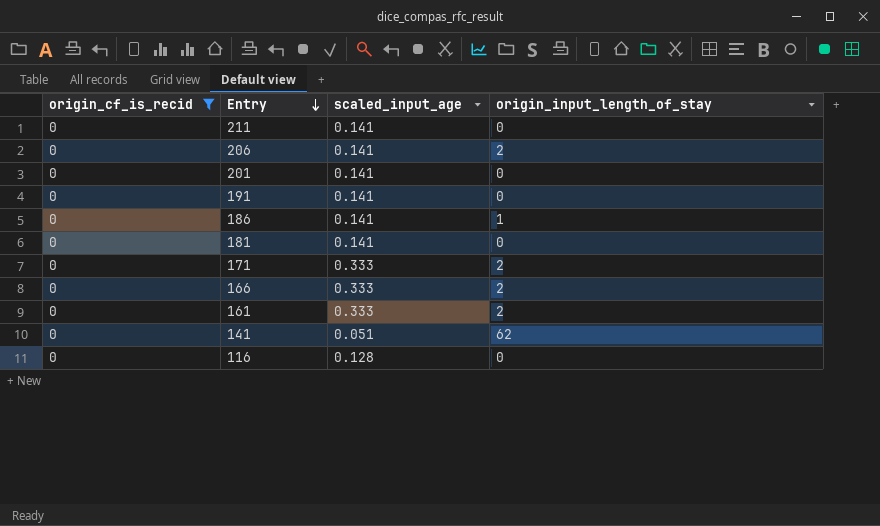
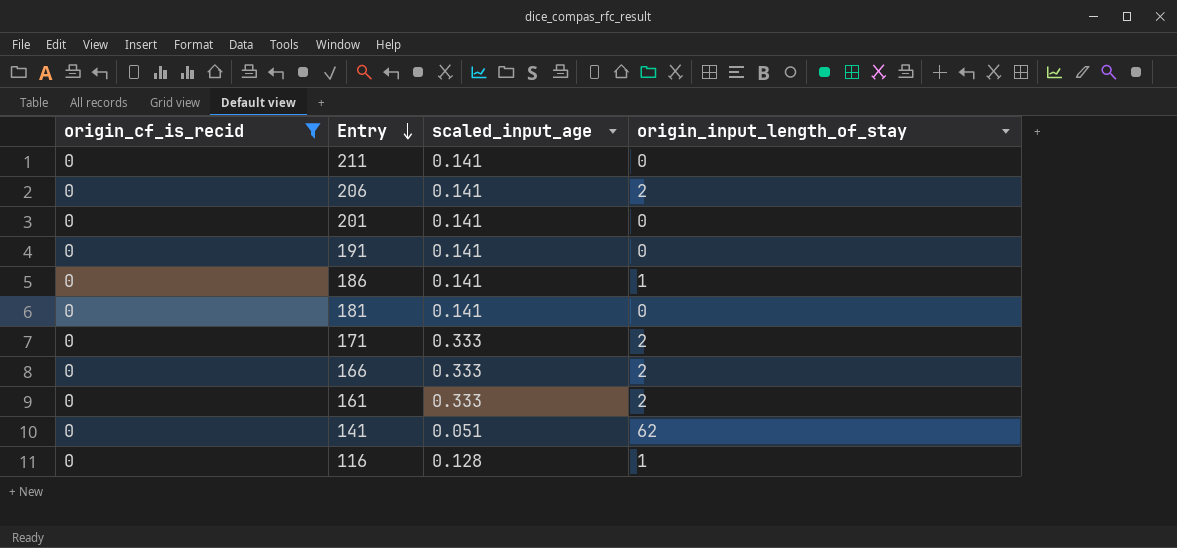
116 | origin_input_length_of_stay: 0 -> 1

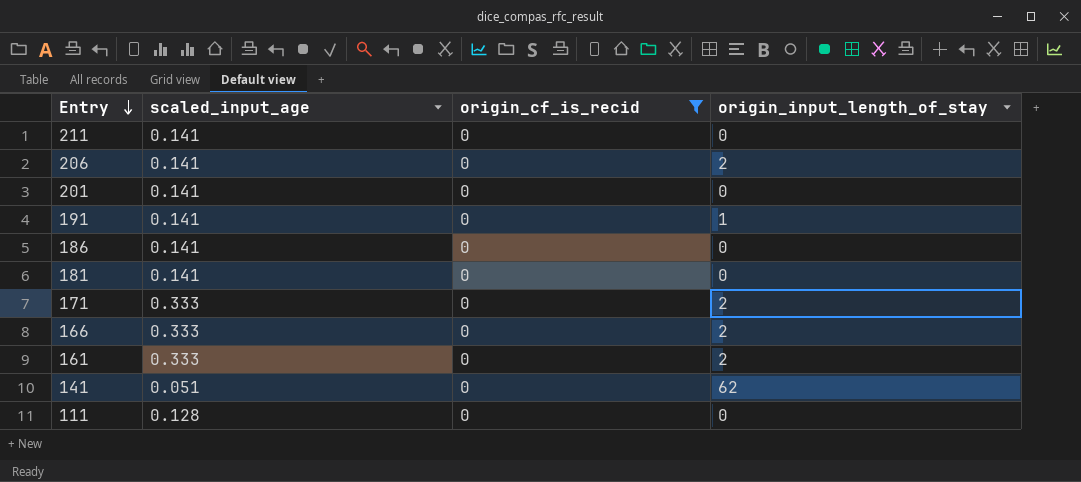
column origin_cf_is_recid | position: 1 -> 3
row 116: 0 | 0.128 | 1 -> none
191 | origin_input_length_of_stay: 0 -> 1
186 | origin_input_length_of_stay: 1 -> 0
row 111: none -> 0.128 | 0 | 0

